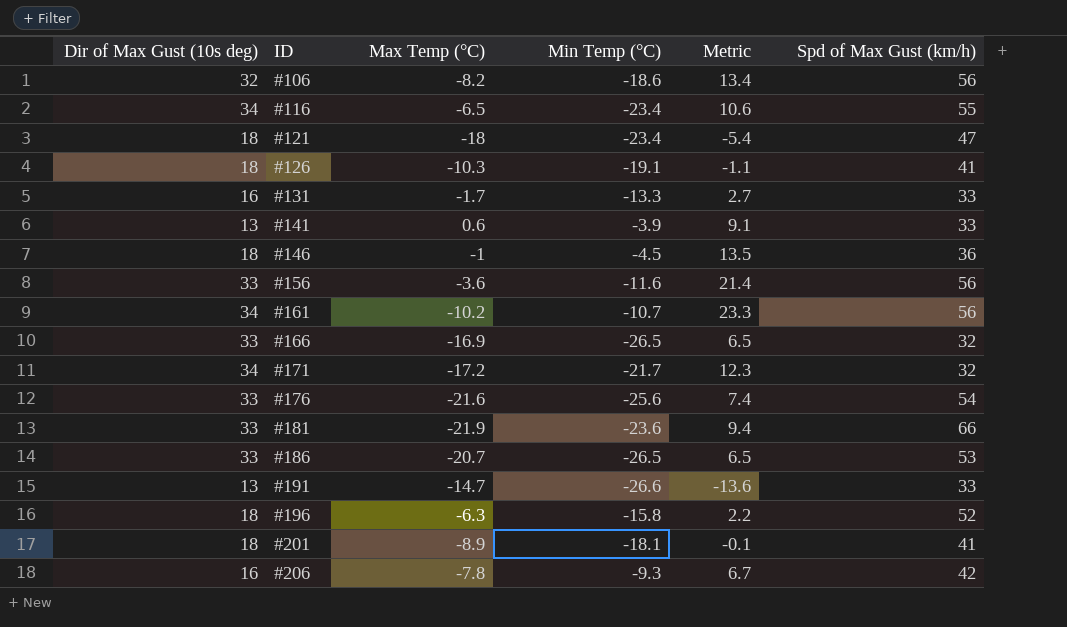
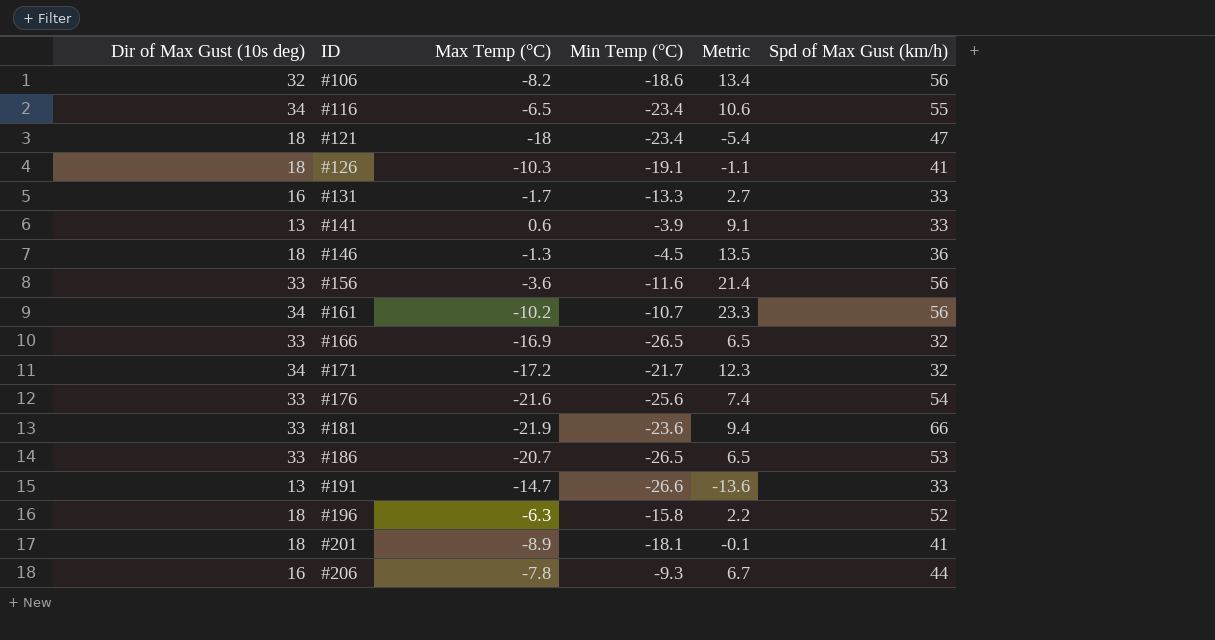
#146 | Max Temp (°C): -1 -> -1.3
#206 | Spd of Max Gust (km/h): 42 -> 44

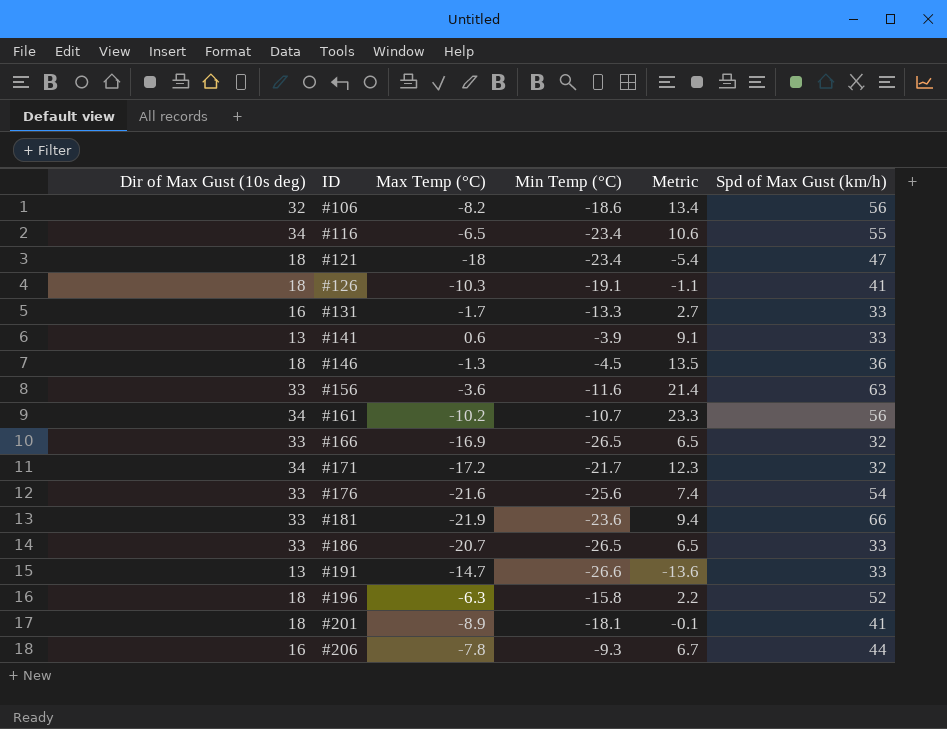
#156 | Spd of Max Gust (km/h): 56 -> 63
#186 | Spd of Max Gust (km/h): 53 -> 33

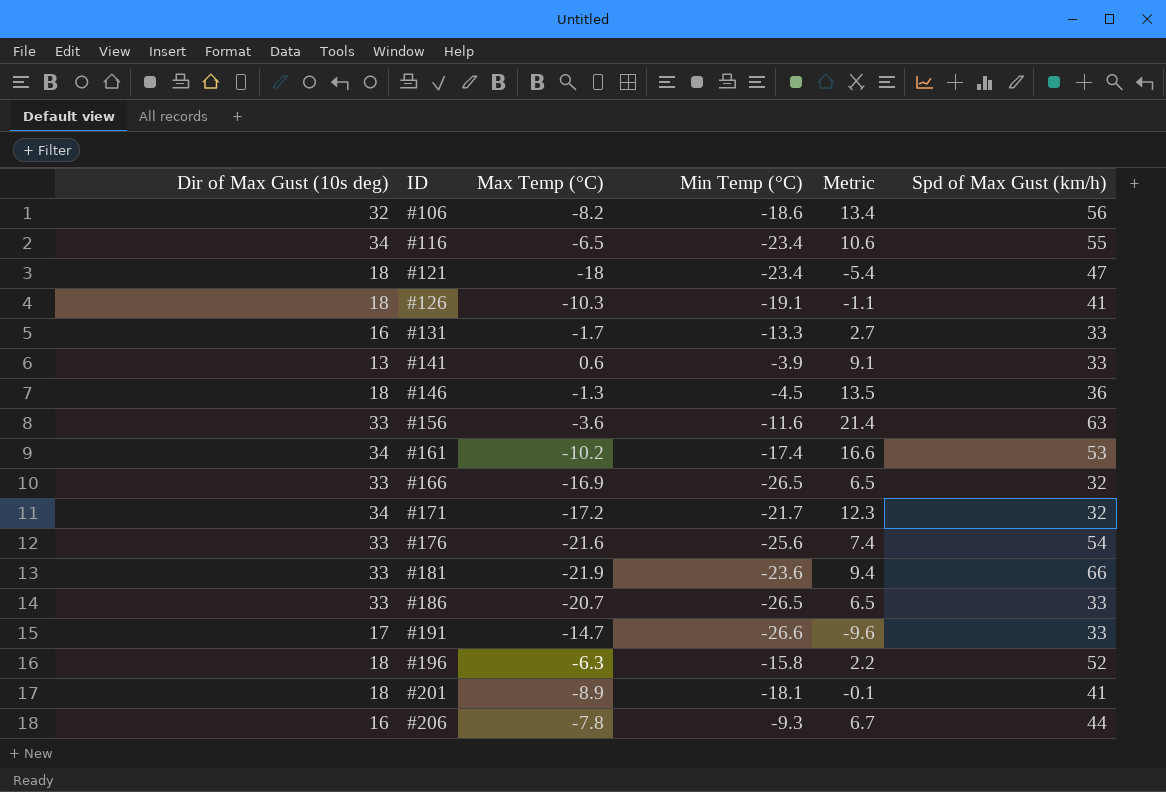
#161 | Min Temp (°C): -10.7 -> -17.4
#161 | Metric: 23.3 -> 16.6
#161 | Spd of Max Gust (km/h): 56 -> 53
#191 | Dir of Max Gust (10s deg): 13 -> 17
#191 | Metric: -13.6 -> -9.6

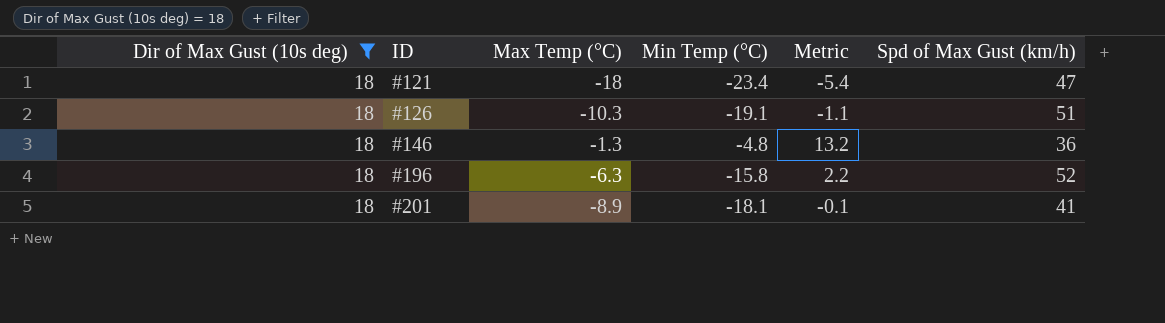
filter: none -> Dir of Max Gust (10s deg) = 18
#126 | Spd of Max Gust (km/h): 41 -> 51
#146 | Min Temp (°C): -4.5 -> -4.8
#146 | Metric: 13.5 -> 13.2

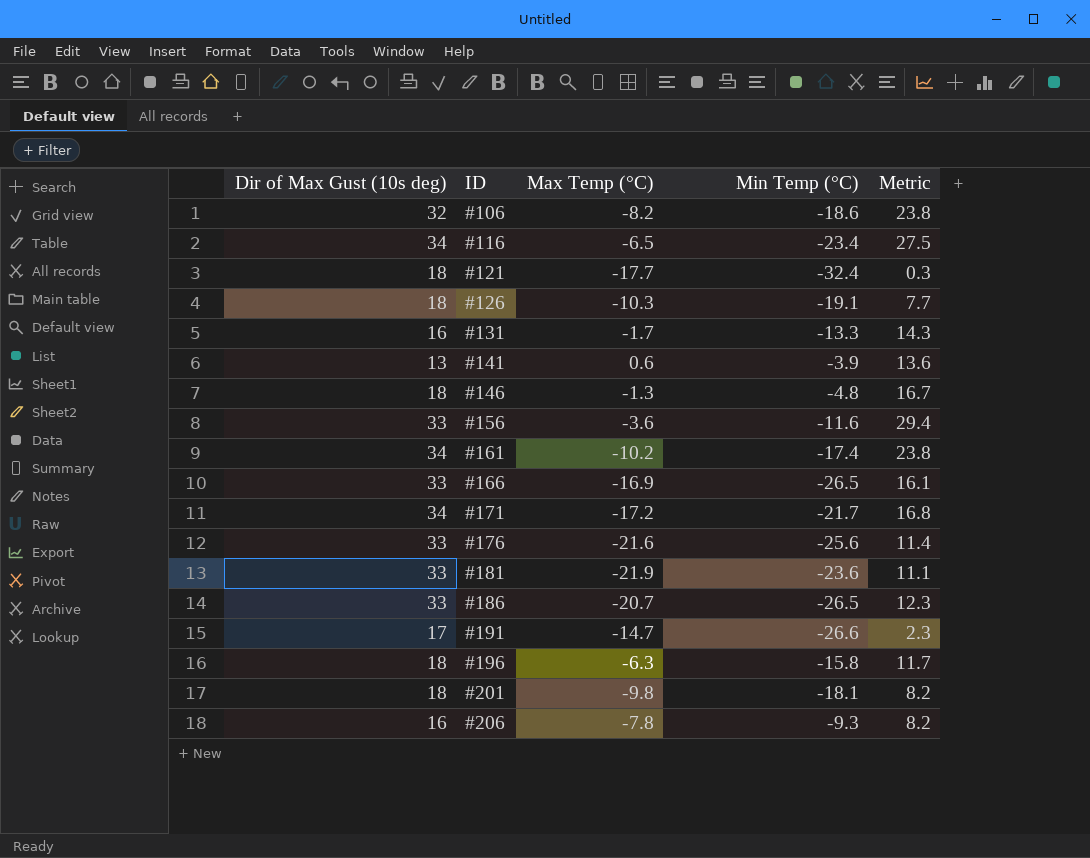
filter: Dir of Max Gust (10s deg) = 18 -> none
column Spd of Max Gust (km/h) | position: 6 -> none
column Metric | formula: [Dir of Max Gust (10s deg)] + [Min Temp (°C)] -> [Dir of Max Gust (10s deg)] + [Max Temp (°C)]
#121 | Max Temp (°C): -18 -> -17.7
#121 | Min Temp (°C): -23.4 -> -32.4
#201 | Max Temp (°C): -8.9 -> -9.8

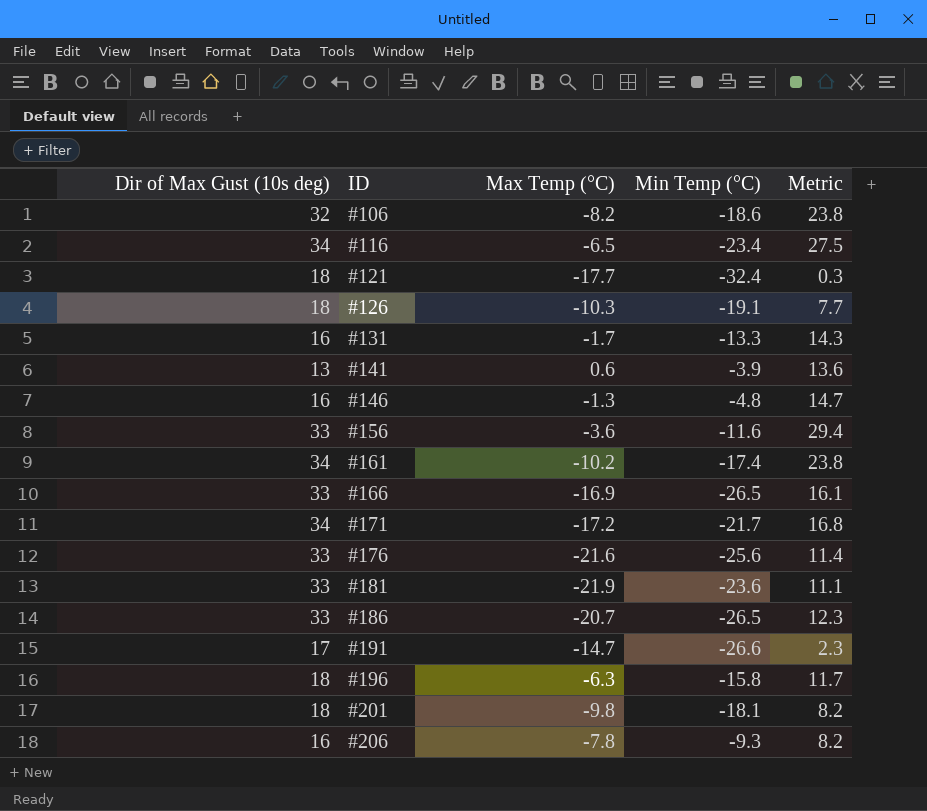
#146 | Dir of Max Gust (10s deg): 18 -> 16
#146 | Metric: 16.7 -> 14.7

